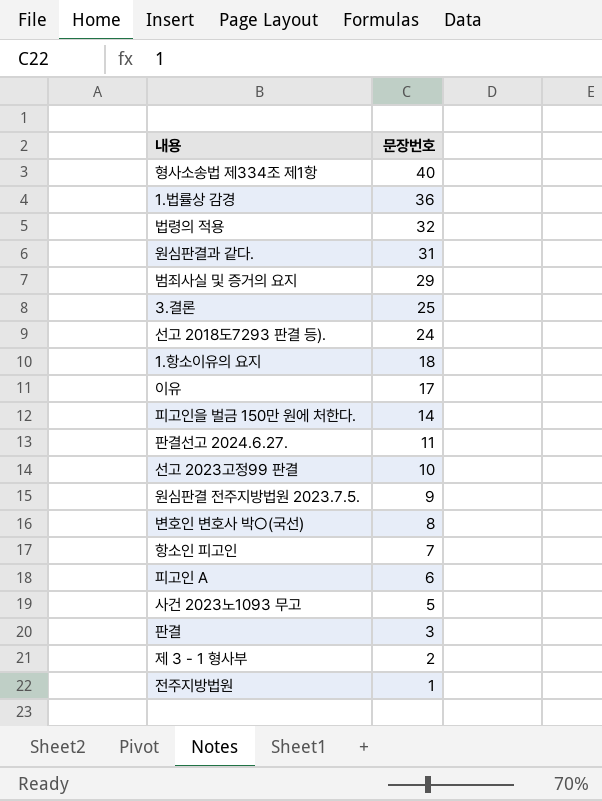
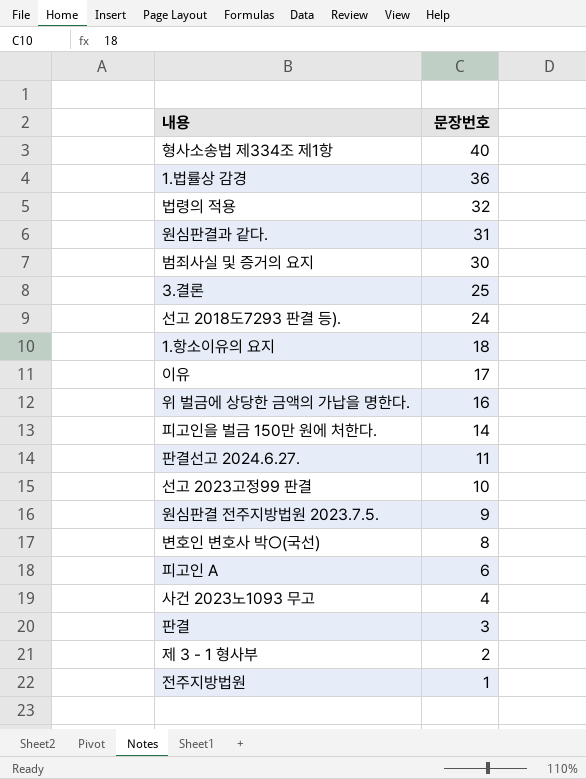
row 항소인 피고인: 7 -> none
범죄사실 및 증거의 요지 | 문장번호: 29 -> 30
row 위 벌금에 상당한 금액의 가납을 명한다.: none -> 16
사건 2023노1093 무고 | 문장번호: 5 -> 4

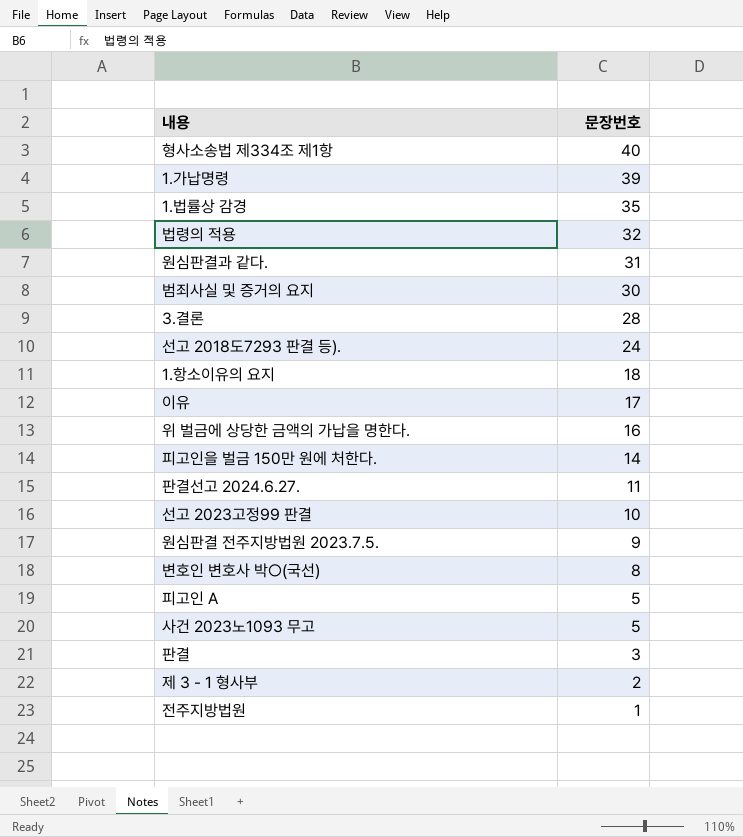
row 1.가납명령: none -> 39
1.법률상 감경 | 문장번호: 36 -> 35
3.결론 | 문장번호: 25 -> 28
피고인 A | 문장번호: 6 -> 5
사건 2023노1093 무고 | 문장번호: 4 -> 5

